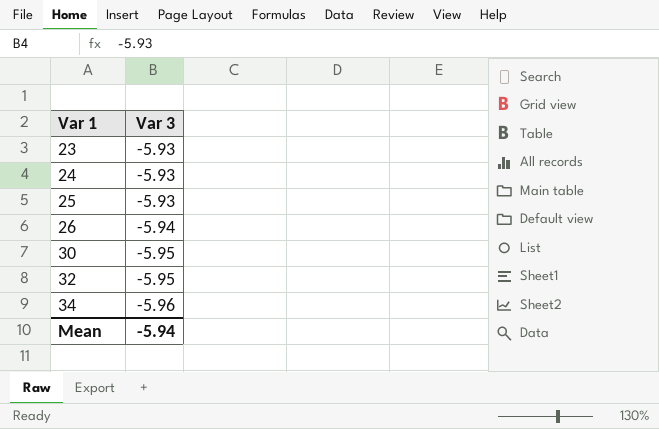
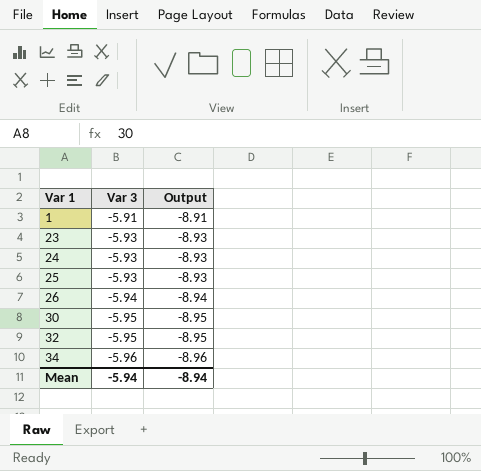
column Output | formula: none -> [Var 3] - 3
row 1: none -> -5.91 | -8.91

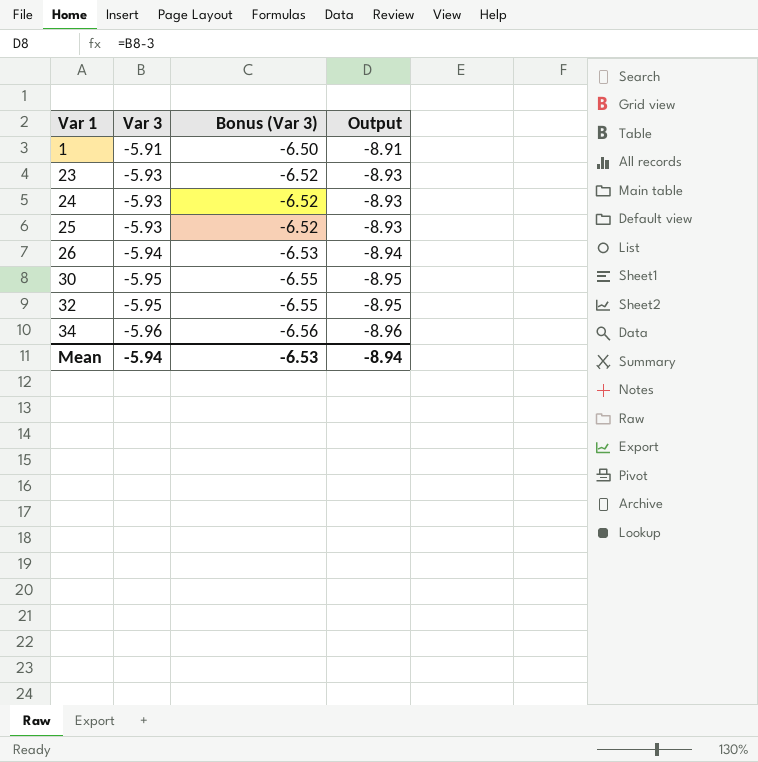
column Bonus (Var 3) | formula: none -> [Var 3] * 1.1

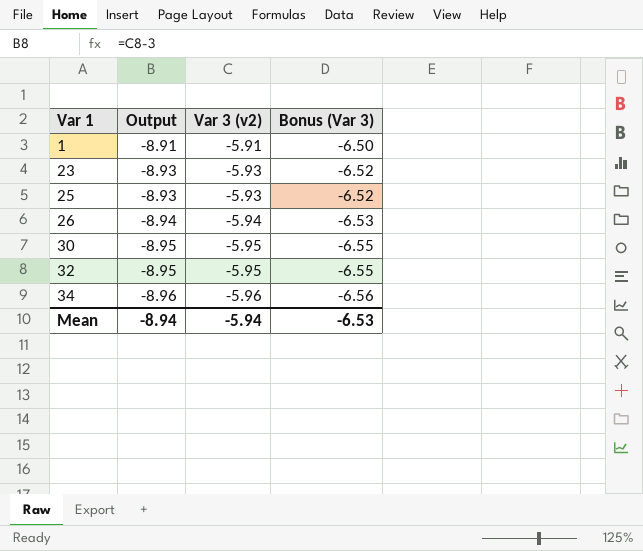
column Output | position: 4 -> 2
column name: Var 3 -> Var 3 (v2)
row 24: -5.93 | -6.52 | -8.93 -> none

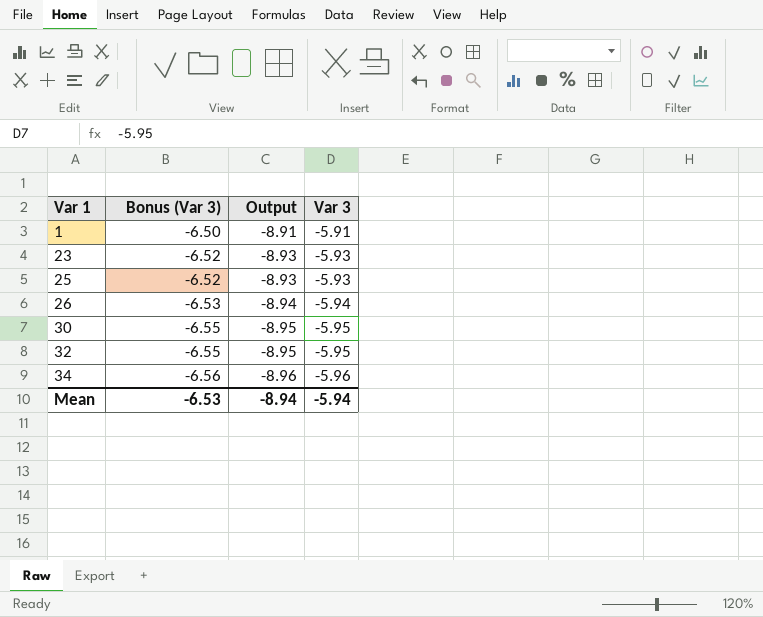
column Bonus (Var 3) | position: 4 -> 2
column name: Var 3 (v2) -> Var 3

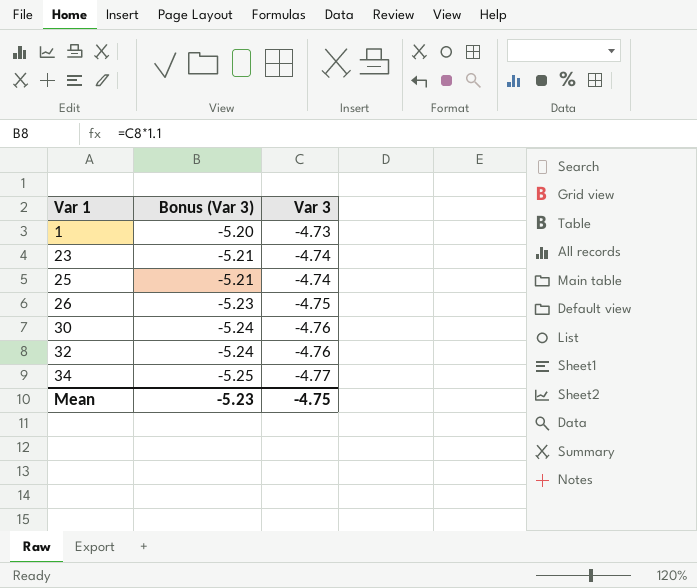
column Output | formula: [Var 3] - 3 -> none
1 | Bonus (Var 3): -6.50 -> -5.20
1 | Var 3: -5.91 -> -4.73
23 | Bonus (Var 3): -6.52 -> -5.21
23 | Var 3: -5.93 -> -4.74
25 | Bonus (Var 3): -6.52 -> -5.21
25 | Var 3: -5.93 -> -4.74
26 | Bonus (Var 3): -6.53 -> -5.23
26 | Var 3: -5.94 -> -4.75
30 | Bonus (Var 3): -6.55 -> -5.24
30 | Var 3: -5.95 -> -4.76
32 | Bonus (Var 3): -6.55 -> -5.24
32 | Var 3: -5.95 -> -4.76
34 | Bonus (Var 3): -6.56 -> -5.25
34 | Var 3: -5.96 -> -4.77
Mean | Bonus (Var 3): -6.53 -> -5.23
Mean | Var 3: -5.94 -> -4.75

